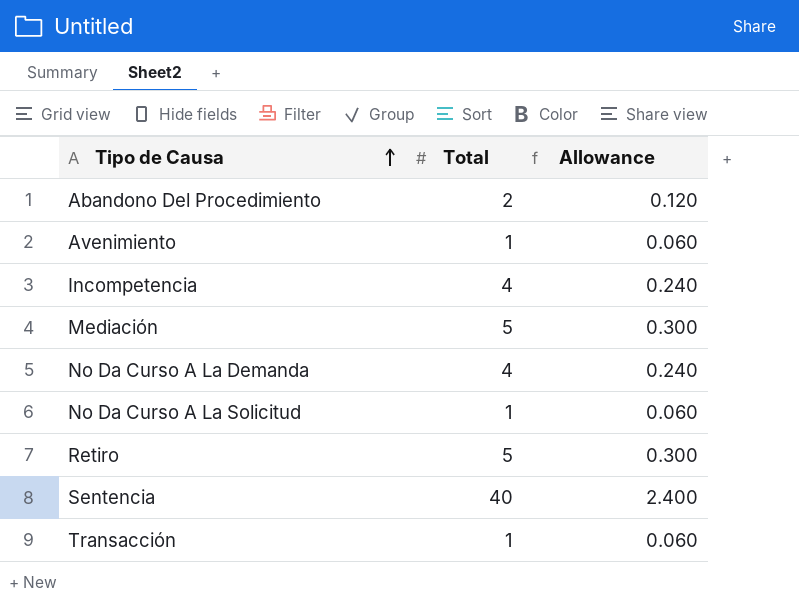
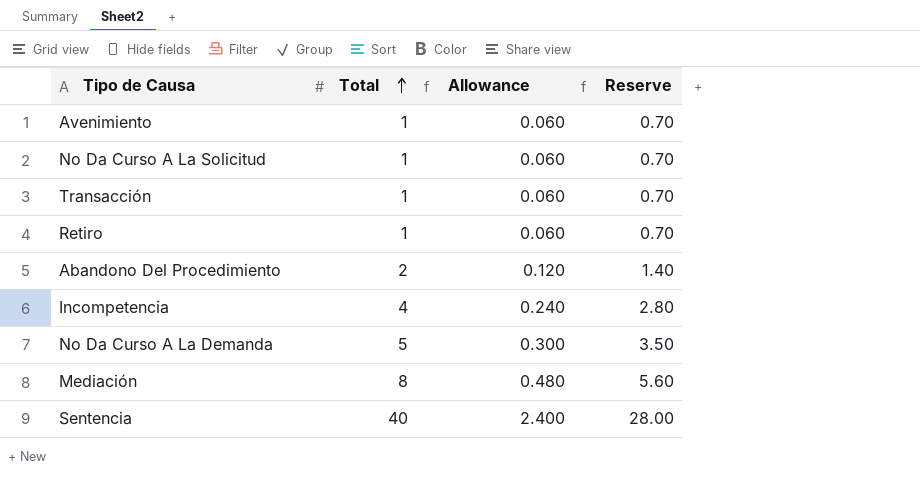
row order: Tipo de Causa ascending -> Total ascending
column Reserve | formula: none -> [Total] * 0.7
Retiro | Total: 5 -> 1
Retiro | Allowance: 0.300 -> 0.060
No Da Curso A La Demanda | Total: 4 -> 5
No Da Curso A La Demanda | Allowance: 0.240 -> 0.300
Mediación | Total: 5 -> 8
Mediación | Allowance: 0.300 -> 0.480

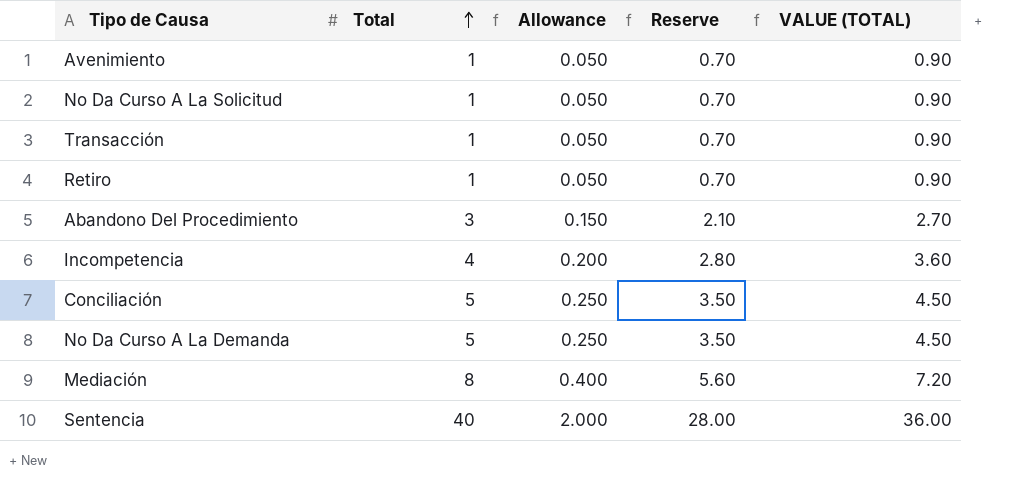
column Allowance | formula: [Total] * 0.06 -> [Total] * 0.05
column VALUE (TOTAL) | formula: none -> [Total] * 0.9
Abandono Del Procedimiento | Total: 2 -> 3
Abandono Del Procedimiento | Reserve: 1.40 -> 2.10
row Conciliación: none -> 5 | 0.250 | 3.50 | 4.50

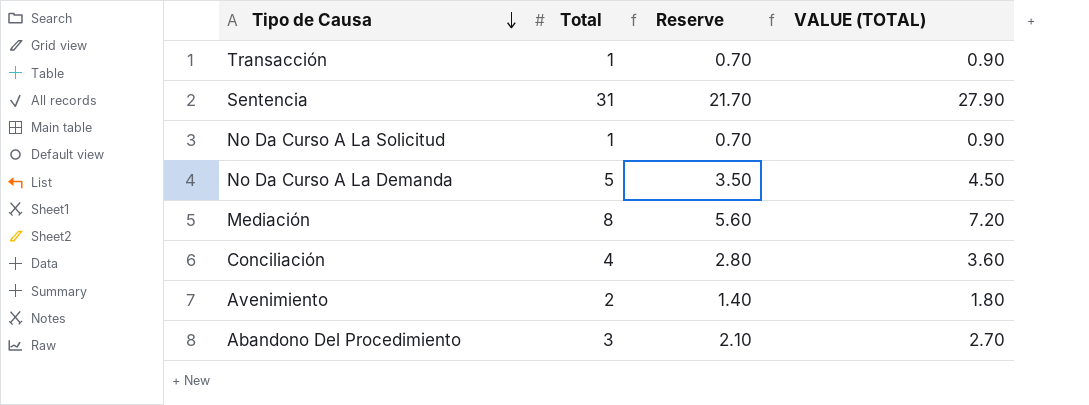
row order: Total ascending -> Tipo de Causa descending
column Allowance | formula: [Total] * 0.05 -> none
row Retiro: 1 | 0.050 | 0.70 | 0.90 -> none
row Incompetencia: 4 | 0.200 | 2.80 | 3.60 -> none
Sentencia | Total: 40 -> 31
Sentencia | Reserve: 28.00 -> 21.70
Sentencia | VALUE (TOTAL): 36.00 -> 27.90
Conciliación | Total: 5 -> 4
Conciliación | Reserve: 3.50 -> 2.80
Conciliación | VALUE (TOTAL): 4.50 -> 3.60
Avenimiento | Total: 1 -> 2
Avenimiento | Reserve: 0.70 -> 1.40
Avenimiento | VALUE (TOTAL): 0.90 -> 1.80

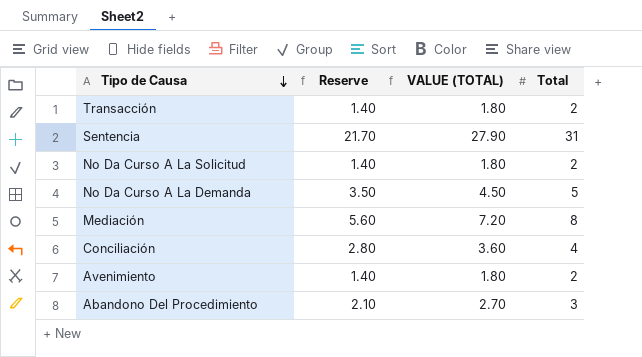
column Total | position: 2 -> 4
Transacción | Reserve: 0.70 -> 1.40
Transacción | VALUE (TOTAL): 0.90 -> 1.80
Transacción | Total: 1 -> 2
No Da Curso A La Solicitud | Reserve: 0.70 -> 1.40
No Da Curso A La Solicitud | VALUE (TOTAL): 0.90 -> 1.80
No Da Curso A La Solicitud | Total: 1 -> 2

